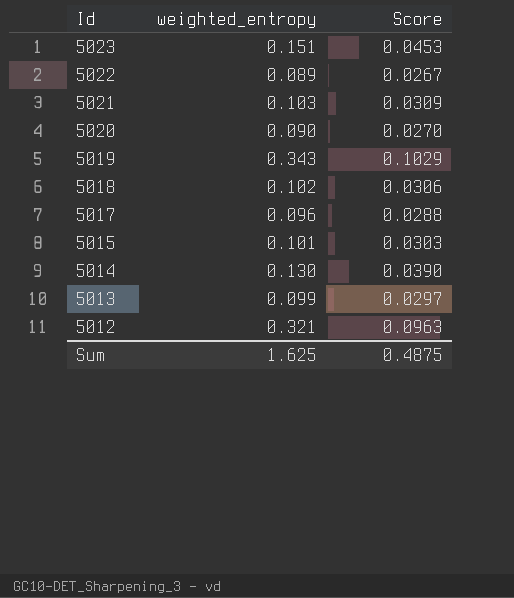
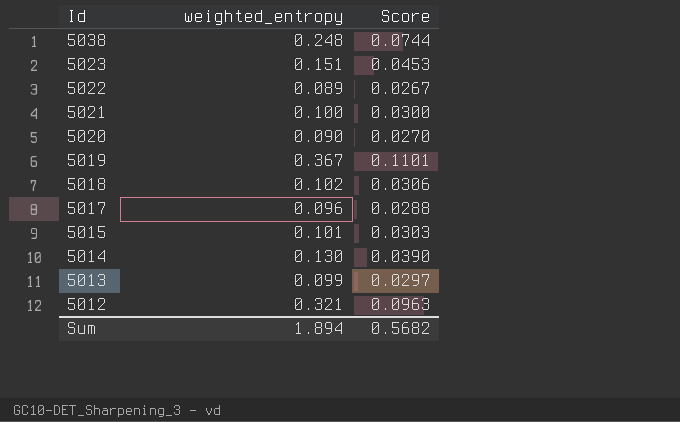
row 5038: none -> 0.248 | 0.0744
5021 | weighted_entropy: 0.103 -> 0.100
5021 | Score: 0.0309 -> 0.0300
5019 | weighted_entropy: 0.343 -> 0.367
5019 | Score: 0.1029 -> 0.1101
Sum | weighted_entropy: 1.625 -> 1.894
Sum | Score: 0.4875 -> 0.5682

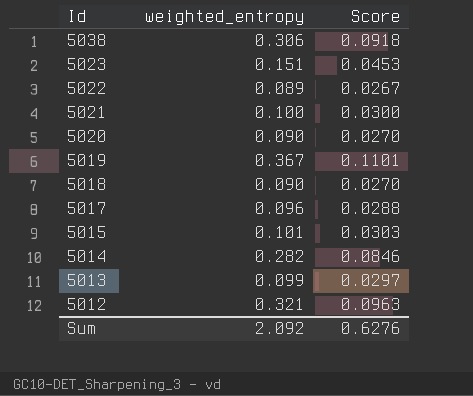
5038 | weighted_entropy: 0.248 -> 0.306
5038 | Score: 0.0744 -> 0.0918
5018 | weighted_entropy: 0.102 -> 0.090
5018 | Score: 0.0306 -> 0.0270
5014 | weighted_entropy: 0.130 -> 0.282
5014 | Score: 0.0390 -> 0.0846
Sum | weighted_entropy: 1.894 -> 2.092
Sum | Score: 0.5682 -> 0.6276

